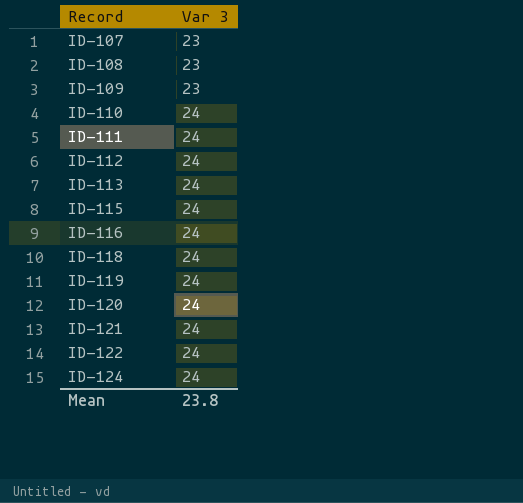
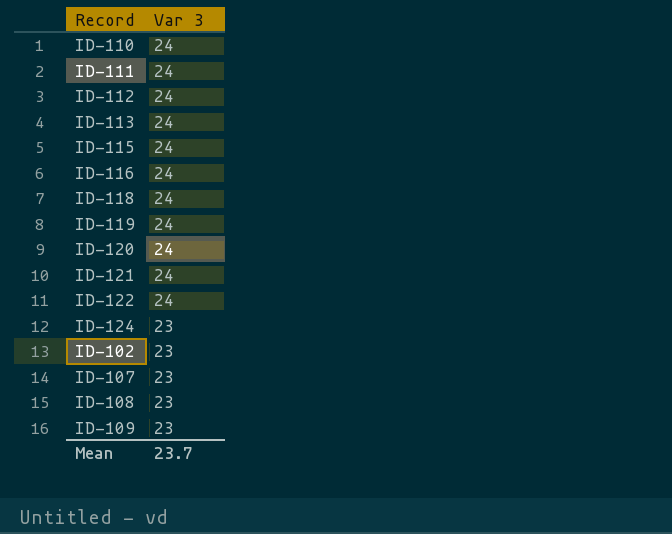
row order: Record ascending -> Var 3 descending
ID-124 | Var 3: 24 -> 23
row ID-102: none -> 23
Mean | Var 3: 23.8 -> 23.7

